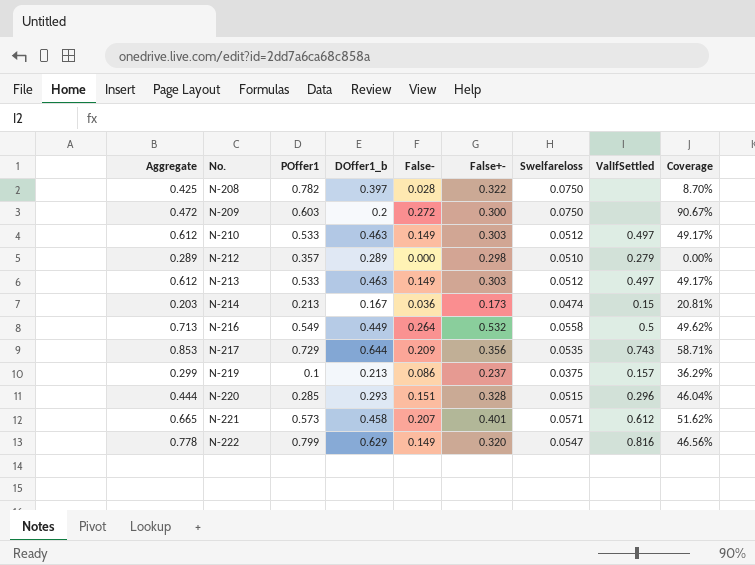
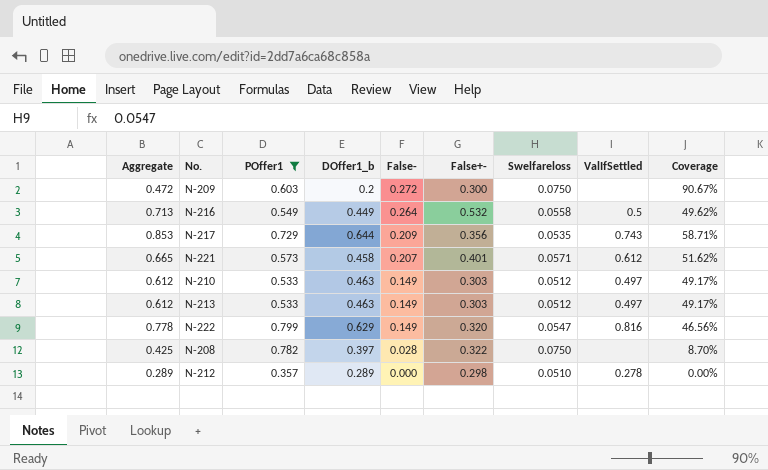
filter: none -> POffer1 >= 0.357
row order: No. ascending -> False- descending
N-212 | ValIfSettled: 0.279 -> 0.278

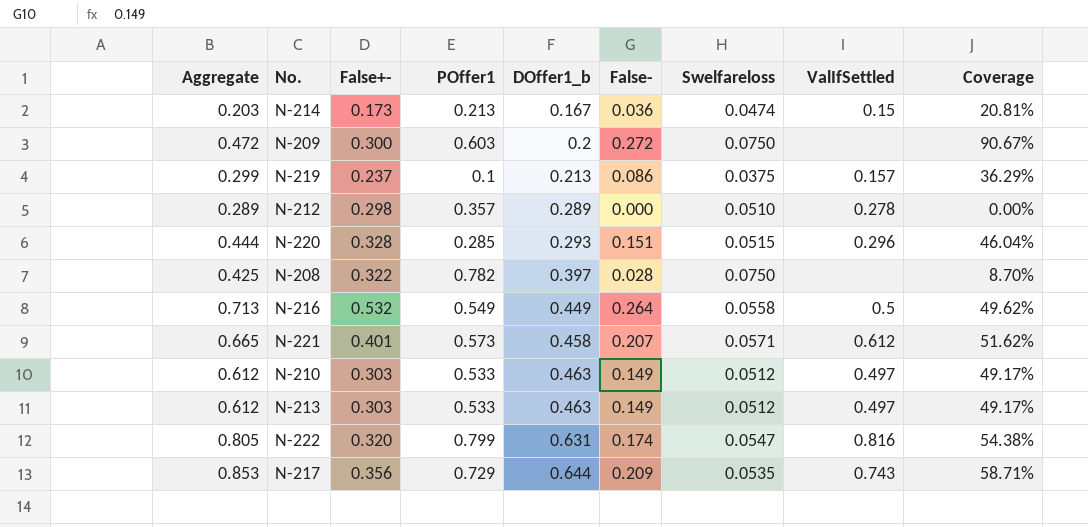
filter: POffer1 >= 0.357 -> none
row order: False- descending -> DOffer1_b ascending
column False+- | position: 6 -> 3
N-222 | Aggregate: 0.778 -> 0.805
N-222 | DOffer1_b: 0.629 -> 0.631
N-222 | False-: 0.149 -> 0.174
N-222 | Coverage: 46.56% -> 54.38%

